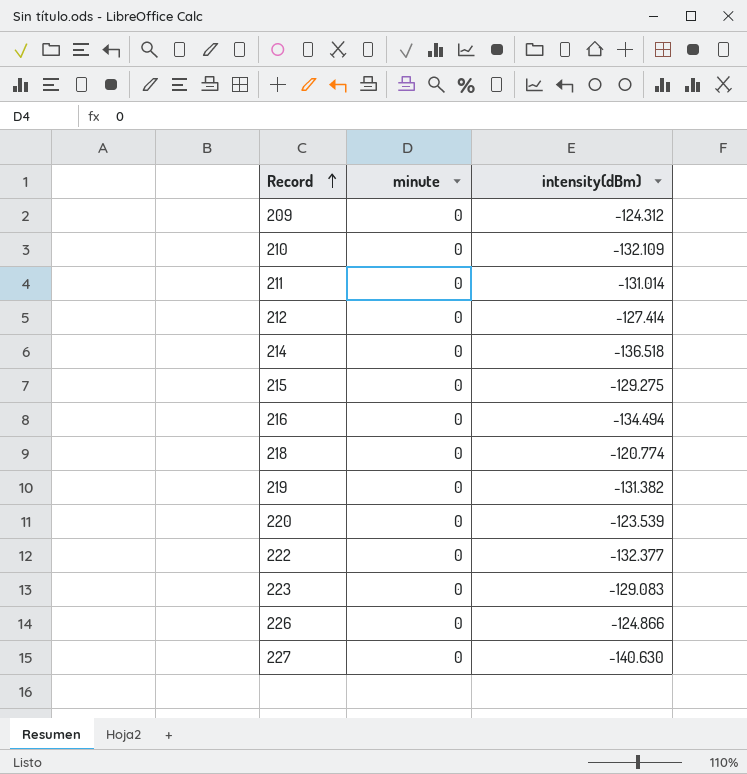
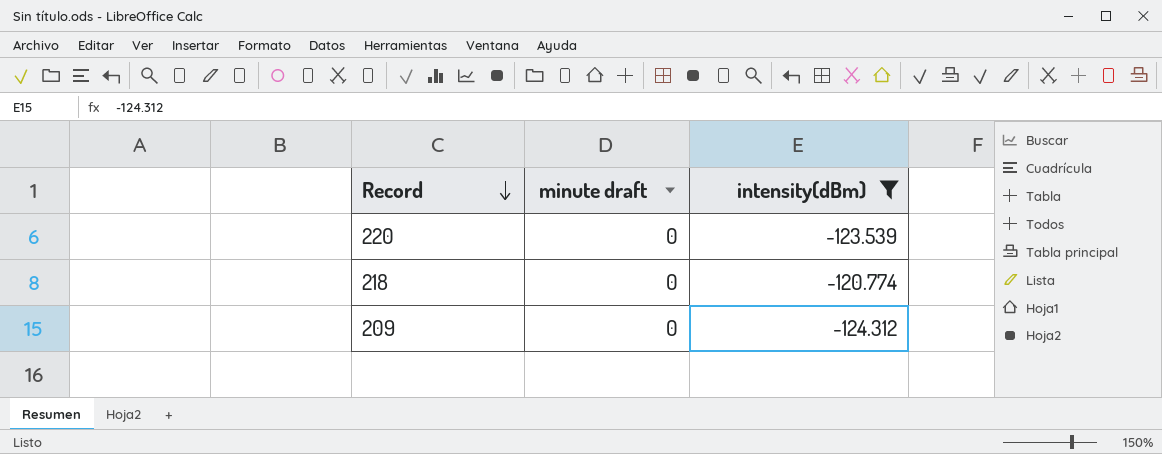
filter: none -> intensity(dBm) >= -124.312
row order: Record ascending -> Record descending
column name: minute -> minute draft

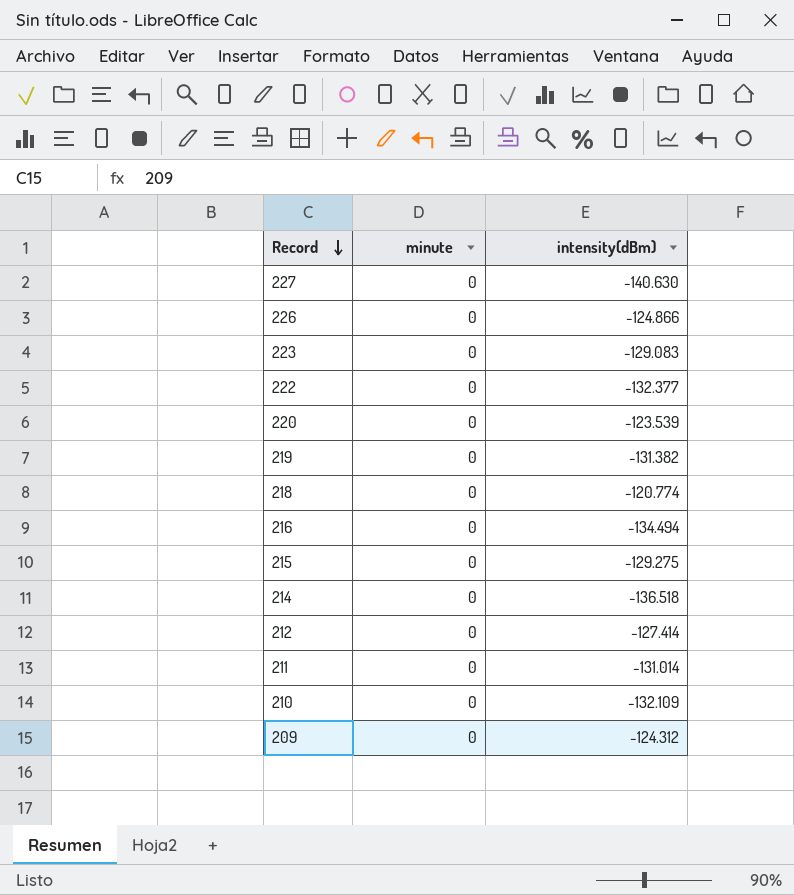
filter: intensity(dBm) >= -124.312 -> none
column name: minute draft -> minute

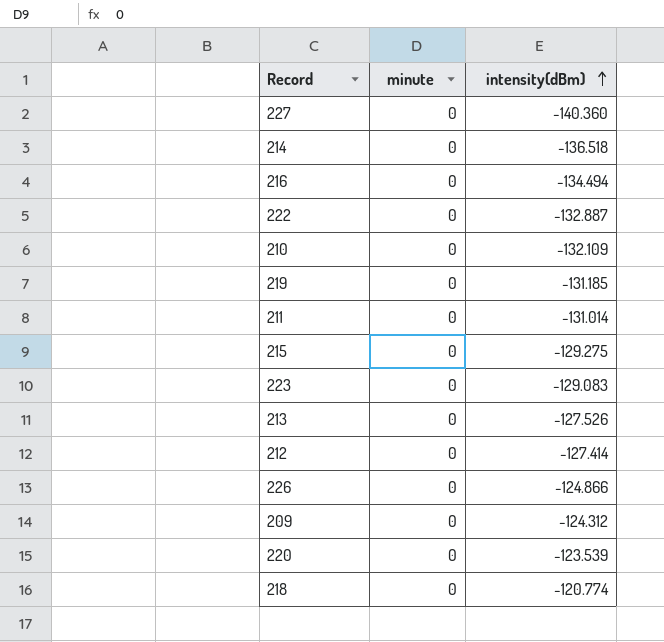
row order: Record descending -> intensity(dBm) ascending
227 | intensity(dBm): -140.630 -> -140.360
222 | intensity(dBm): -132.377 -> -132.887
219 | intensity(dBm): -131.382 -> -131.185
row 213: none -> 0 | -127.526

